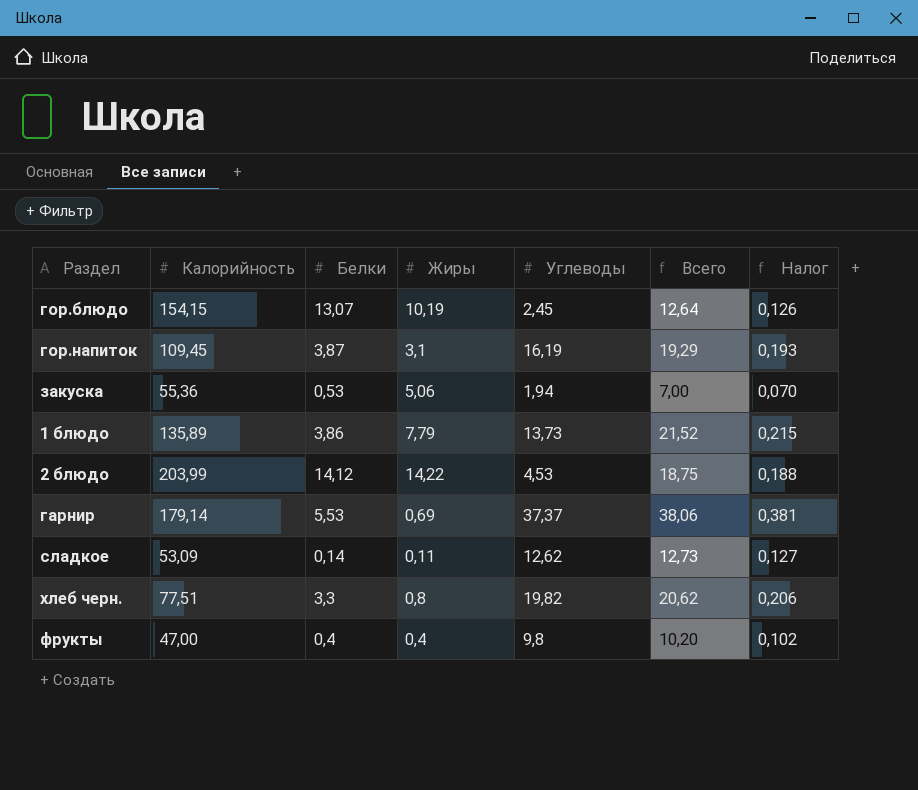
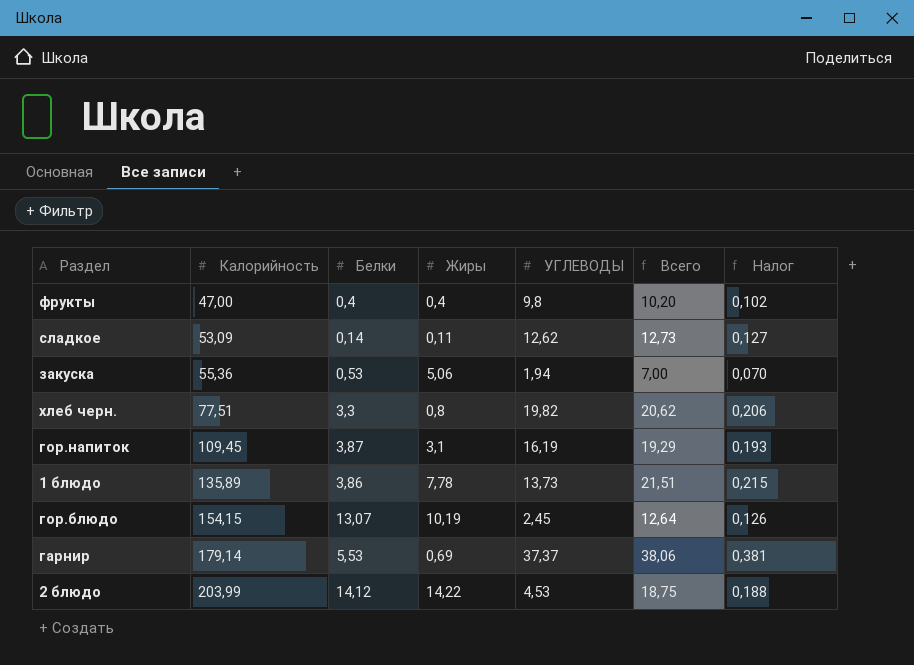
row order: none -> Калорийность ascending
column name: Углеводы -> УГЛЕВОДЫ
1 блюдо | Жиры: 7,79 -> 7,78
1 блюдо | Всего: 21,52 -> 21,51

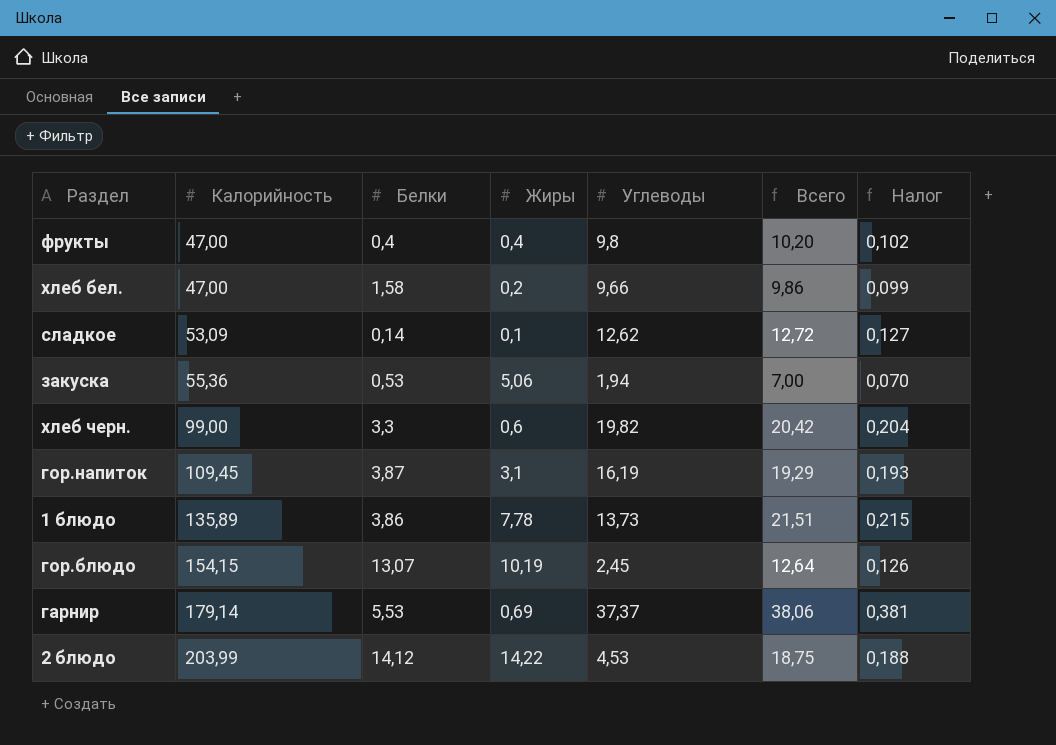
column name: УГЛЕВОДЫ -> Углеводы
row хлеб бел.: none -> 47,00 | 1,58 | 0,2 | 9,66 | 9,86 | 0,099
сладкое | Жиры: 0,11 -> 0,1
сладкое | Всего: 12,73 -> 12,72
хлеб черн. | Калорийность: 77,51 -> 99,00
хлеб черн. | Жиры: 0,8 -> 0,6
хлеб черн. | Всего: 20,62 -> 20,42
хлеб черн. | Налог: 0,206 -> 0,204

